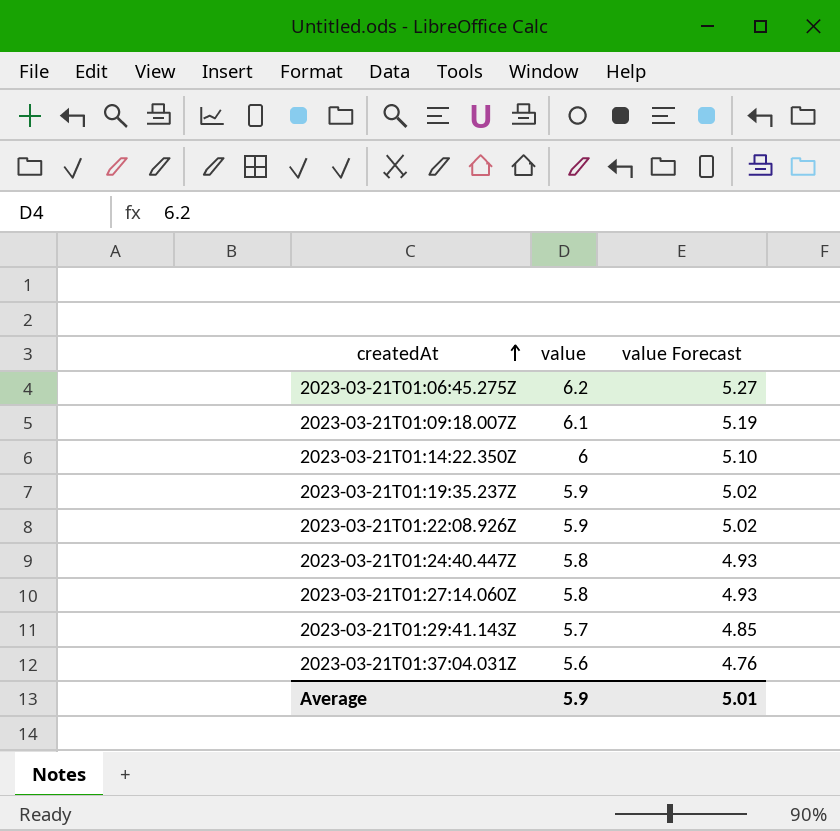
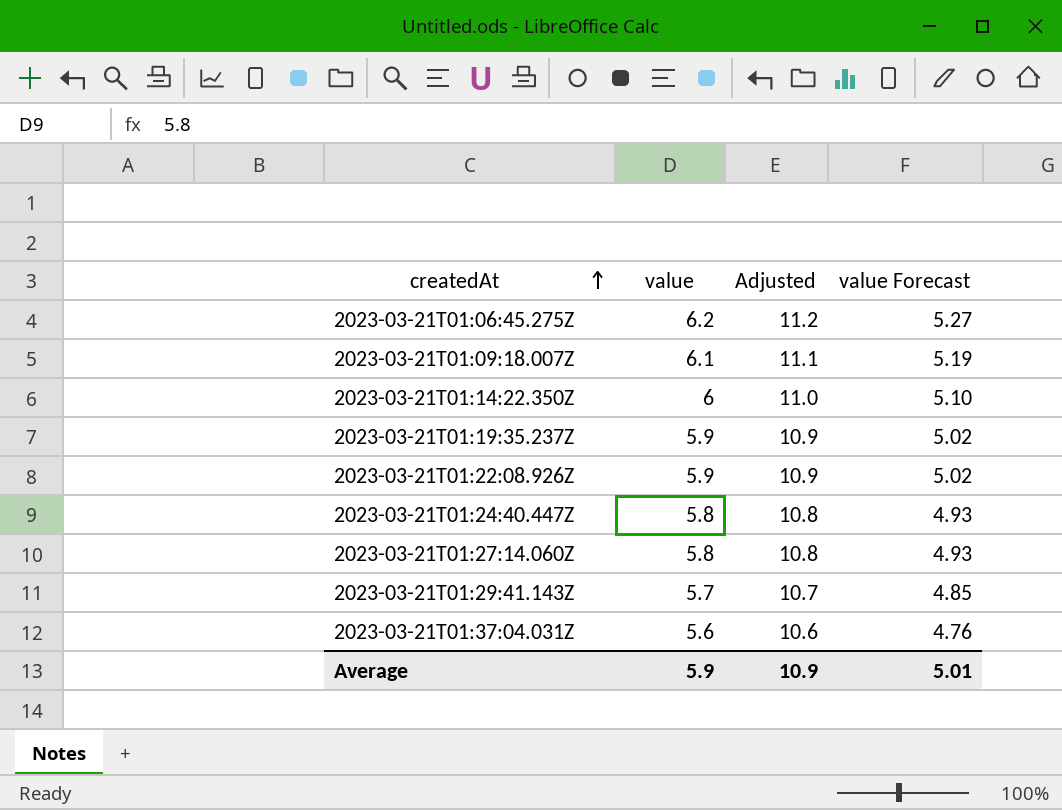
column Adjusted | formula: none -> [value] + 5

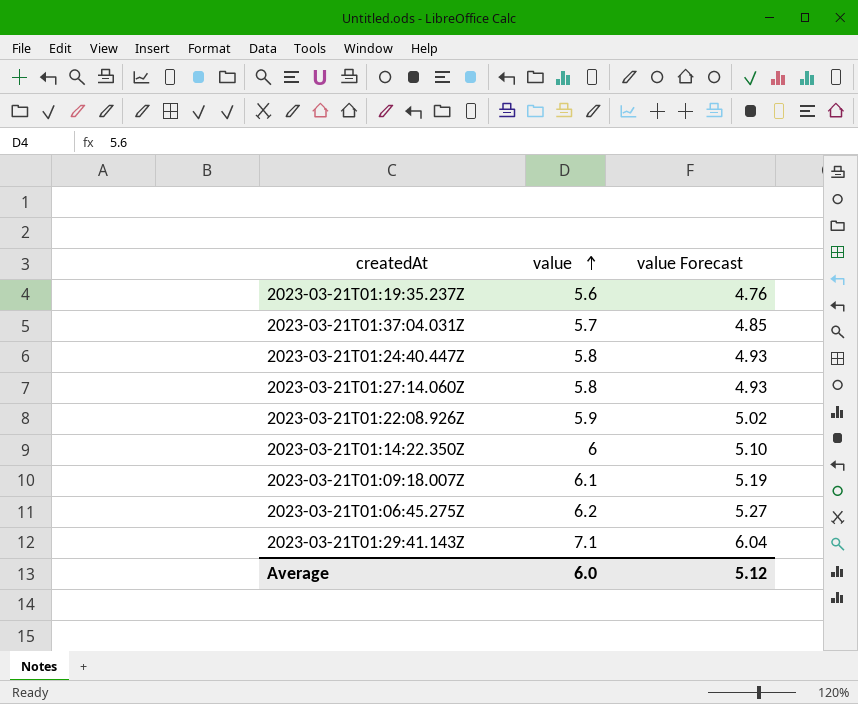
row order: createdAt ascending -> value ascending
column Adjusted | formula: [value] + 5 -> none
2023-03-21T01:19:35.237Z | value: 5.9 -> 5.6
2023-03-21T01:19:35.237Z | value Forecast: 5.02 -> 4.76
2023-03-21T01:37:04.031Z | value: 5.6 -> 5.7
2023-03-21T01:37:04.031Z | value Forecast: 4.76 -> 4.85
2023-03-21T01:29:41.143Z | value: 5.7 -> 7.1
2023-03-21T01:29:41.143Z | value Forecast: 4.85 -> 6.04
Average | value: 5.9 -> 6.0
Average | value Forecast: 5.01 -> 5.12

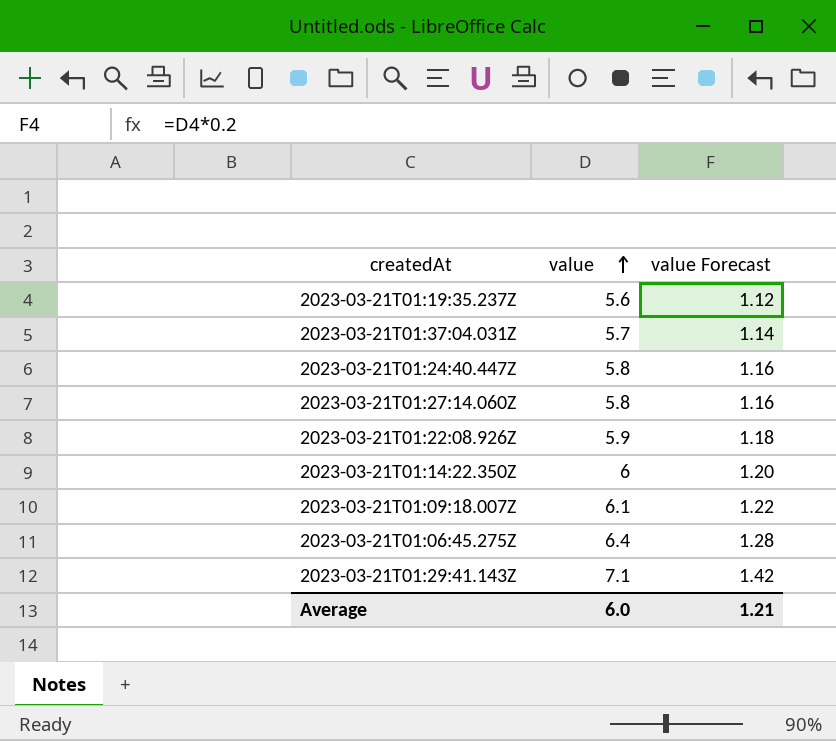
column value Forecast | formula: [value] * 0.85 -> [value] * 0.2
2023-03-21T01:06:45.275Z | value: 6.2 -> 6.4
Average | value Forecast: 5.12 -> 1.21

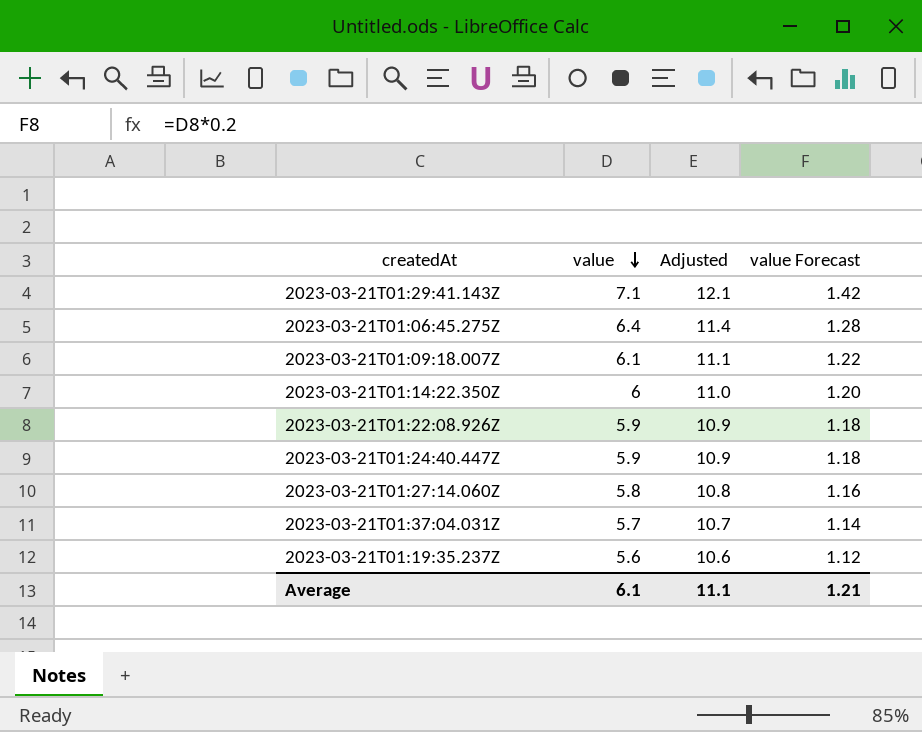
row order: value ascending -> value descending
column Adjusted | formula: none -> [value] + 5
2023-03-21T01:24:40.447Z | value: 5.8 -> 5.9
2023-03-21T01:24:40.447Z | value Forecast: 1.16 -> 1.18
Average | value: 6.0 -> 6.1

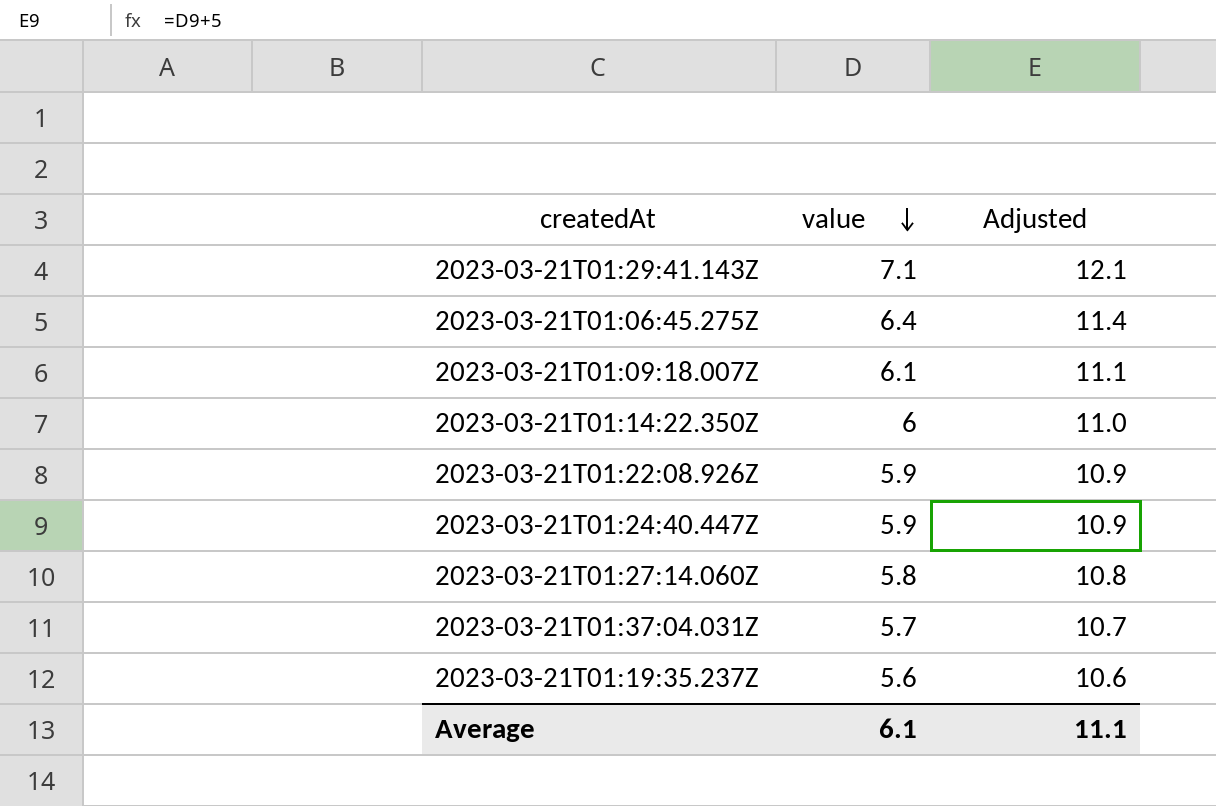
column value Forecast | formula: [value] * 0.2 -> none

